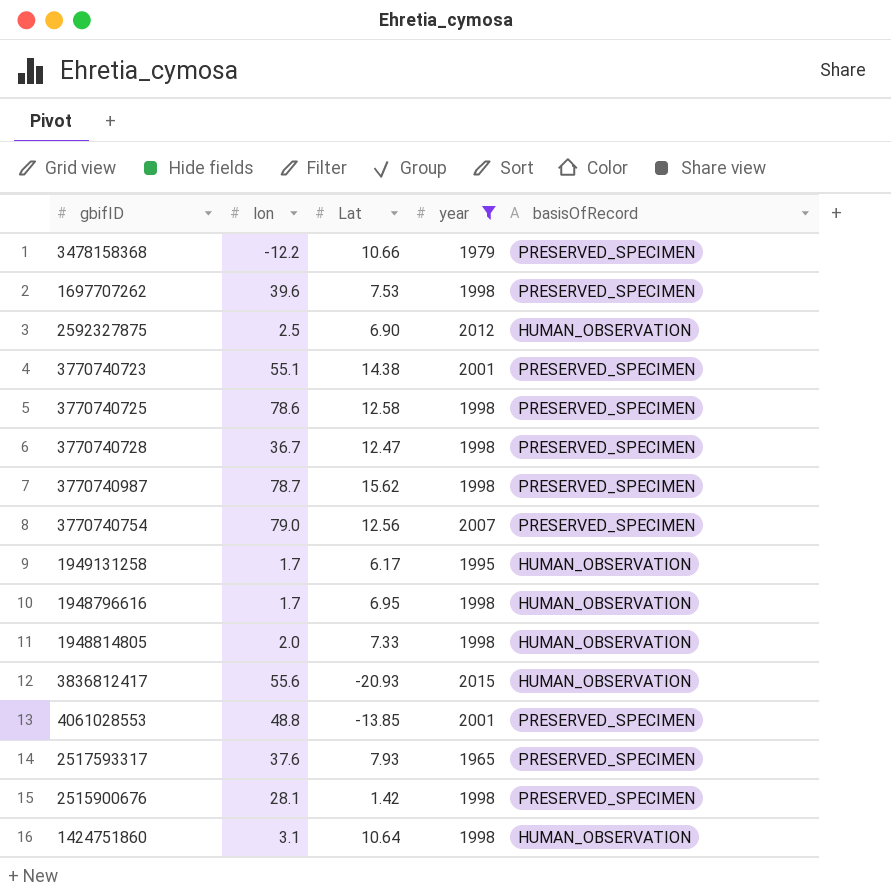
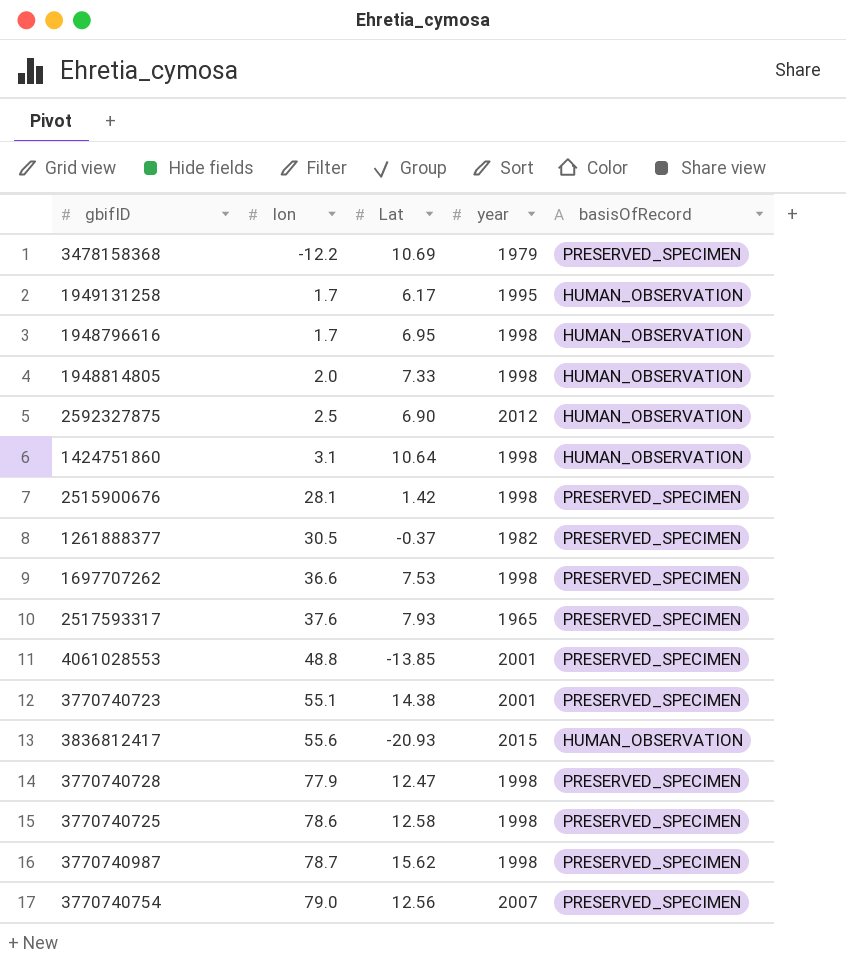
filter: year != 1982 -> none
row order: none -> lon ascending
3478158368 | Lat: 10.66 -> 10.69
1697707262 | lon: 39.6 -> 36.6
3770740728 | lon: 36.7 -> 77.9

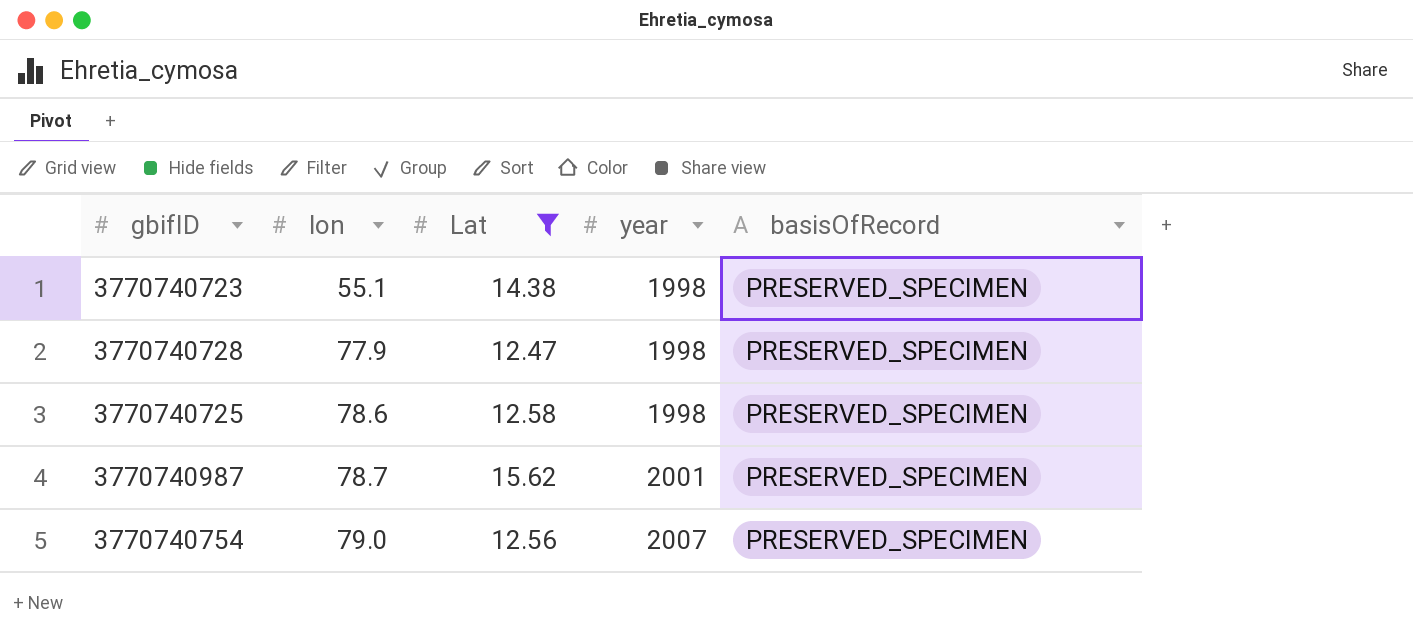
filter: none -> Lat >= 12.47
3770740723 | year: 2001 -> 1998
3770740987 | year: 1998 -> 2001

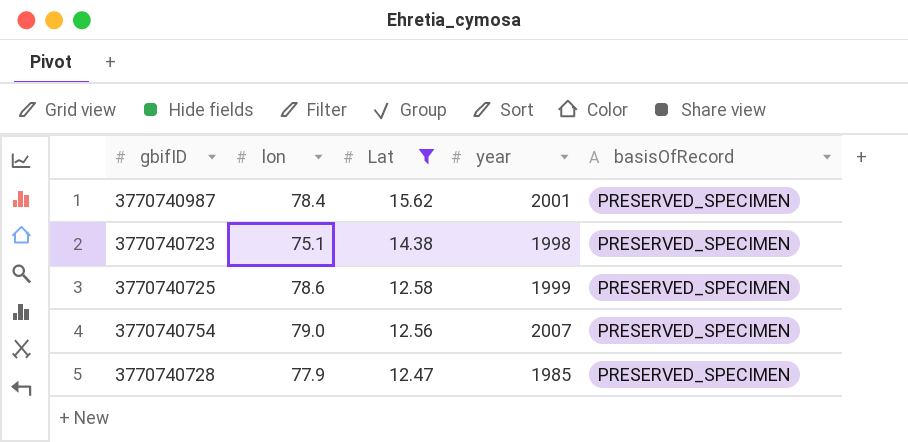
row order: lon ascending -> Lat descending
3770740987 | lon: 78.7 -> 78.4
3770740723 | lon: 55.1 -> 75.1
3770740725 | year: 1998 -> 1999
3770740728 | year: 1998 -> 1985

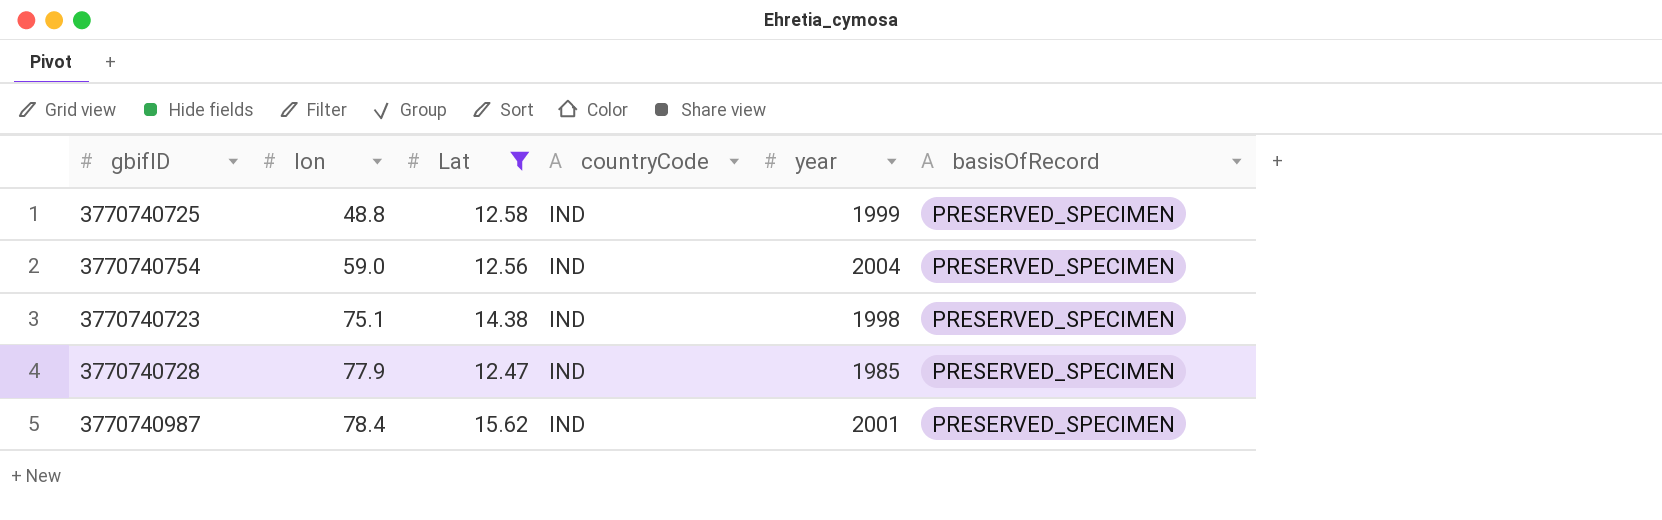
row order: Lat descending -> lon ascending
column countryCode | position: none -> 4
3770740725 | lon: 78.6 -> 48.8
3770740754 | lon: 79.0 -> 59.0
3770740754 | year: 2007 -> 2004

